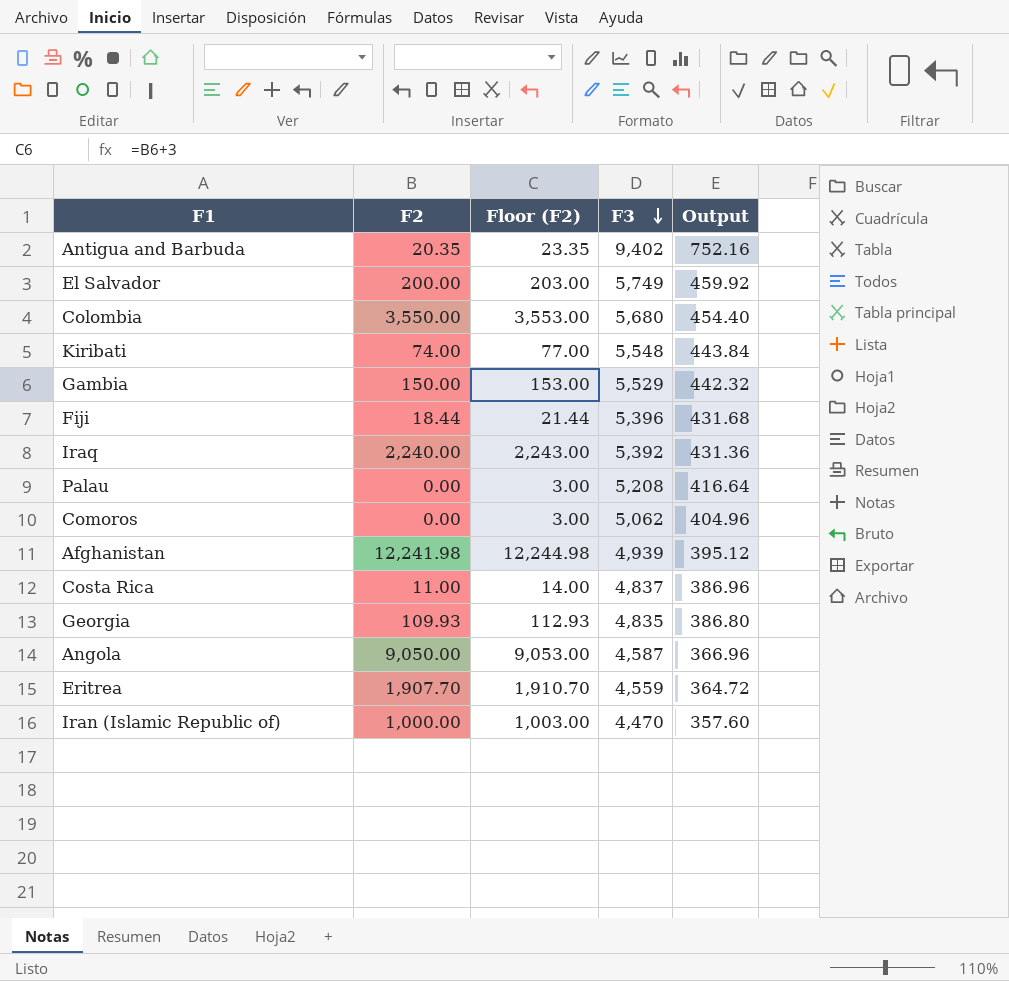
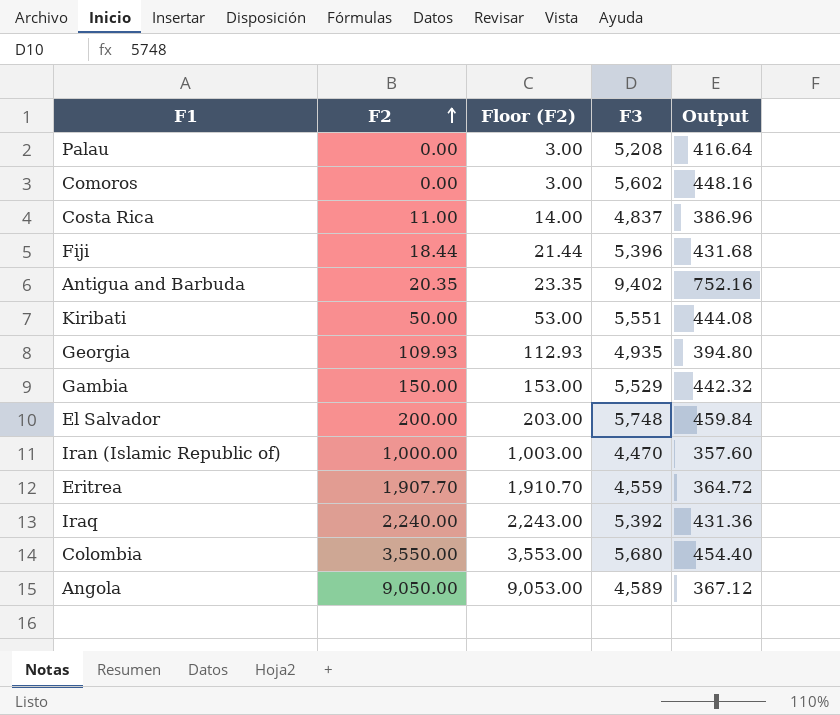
row order: F3 descending -> F2 ascending
row Afghanistan: 12,241.98 | 12,244.98 | 4,939 | 395.12 -> none
Comoros | F3: 5,062 -> 5,602
Comoros | Output: 404.96 -> 448.16
Kiribati | F2: 74.00 -> 50.00
Kiribati | Floor (F2): 77.00 -> 53.00
Kiribati | F3: 5,548 -> 5,551
Kiribati | Output: 443.84 -> 444.08
Georgia | F3: 4,835 -> 4,935
Georgia | Output: 386.80 -> 394.80
El Salvador | F3: 5,749 -> 5,748
El Salvador | Output: 459.92 -> 459.84
Angola | F3: 4,587 -> 4,589
Angola | Output: 366.96 -> 367.12

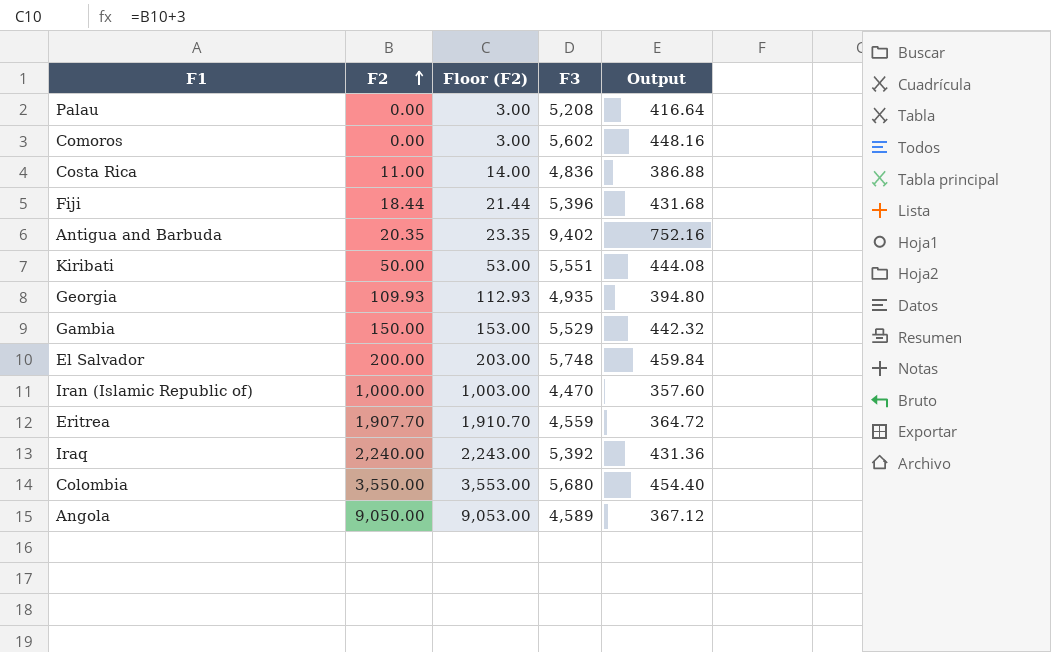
Costa Rica | F3: 4,837 -> 4,836
Costa Rica | Output: 386.96 -> 386.88

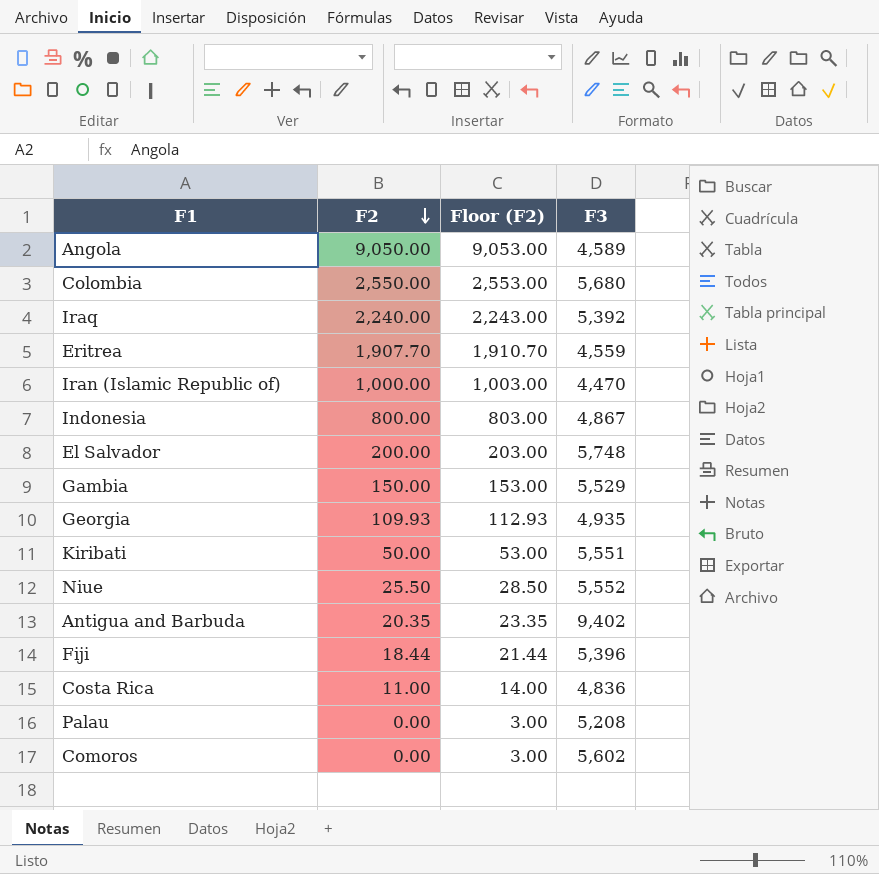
row order: F2 ascending -> F2 descending
column Output | formula: [F3] * 0.08 -> none
Colombia | F2: 3,550.00 -> 2,550.00
Colombia | Floor (F2): 3,553.00 -> 2,553.00
row Indonesia: none -> 800.00 | 803.00 | 4,867
row Niue: none -> 25.50 | 28.50 | 5,552

